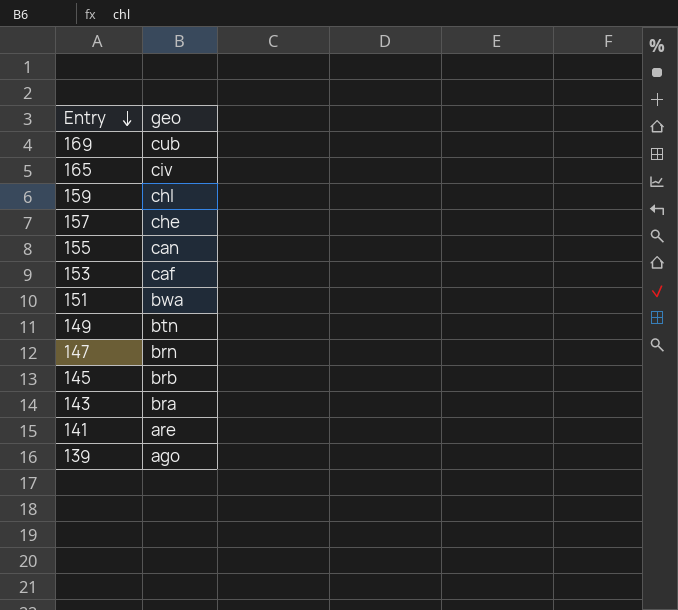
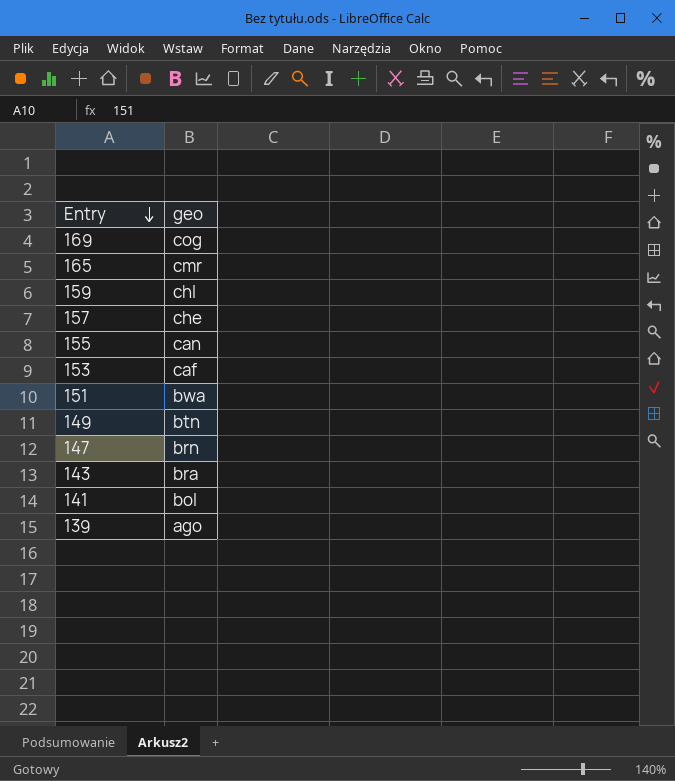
row 145: brb -> none
169 | geo: cub -> cog
165 | geo: civ -> cmr
141 | geo: are -> bol

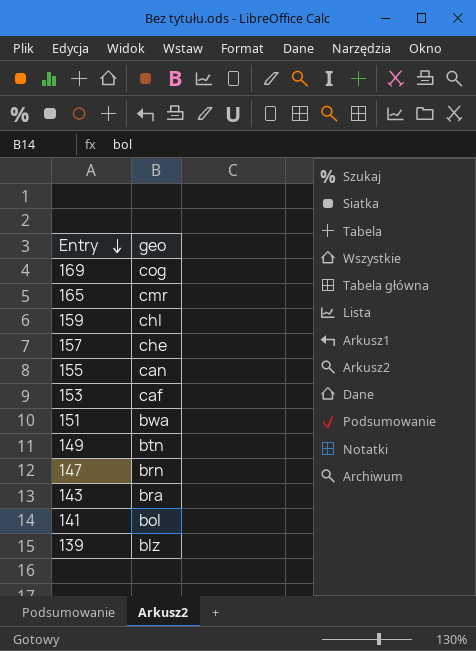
139 | geo: ago -> blz

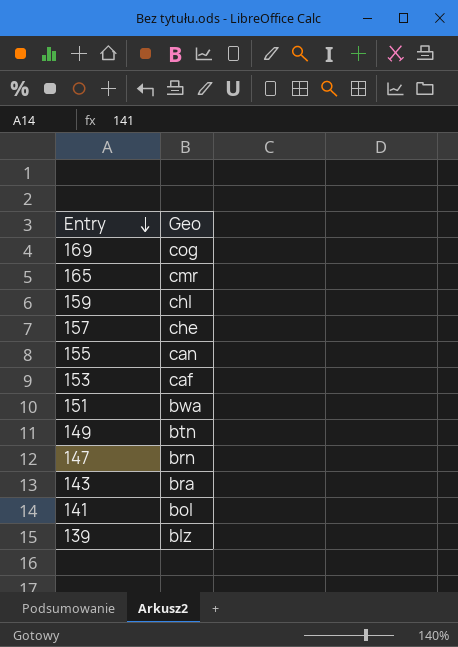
column name: geo -> Geo

